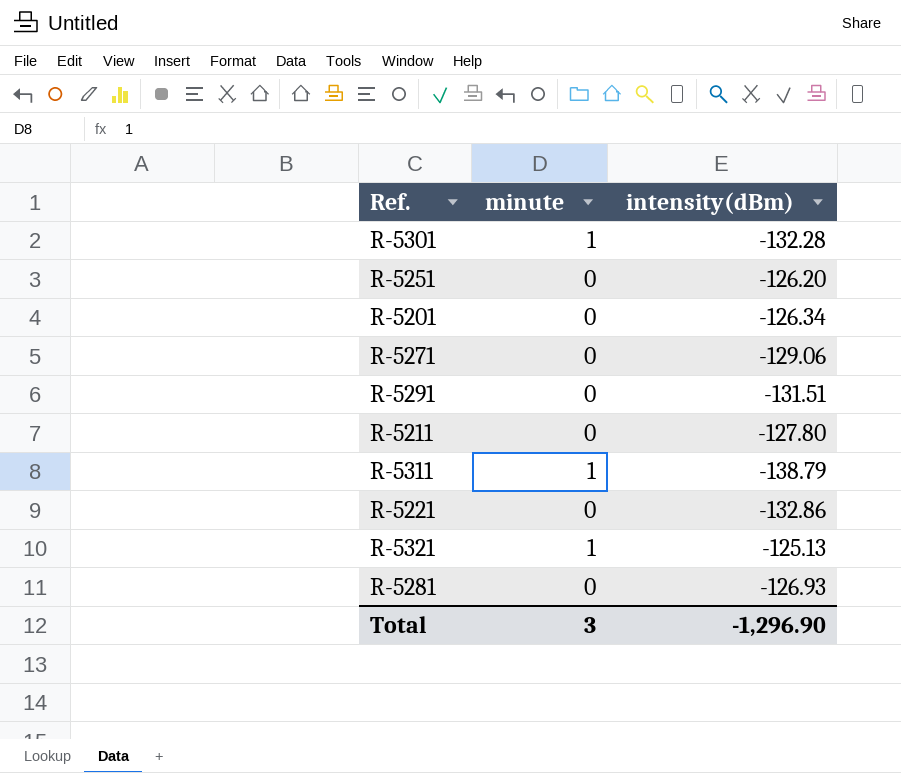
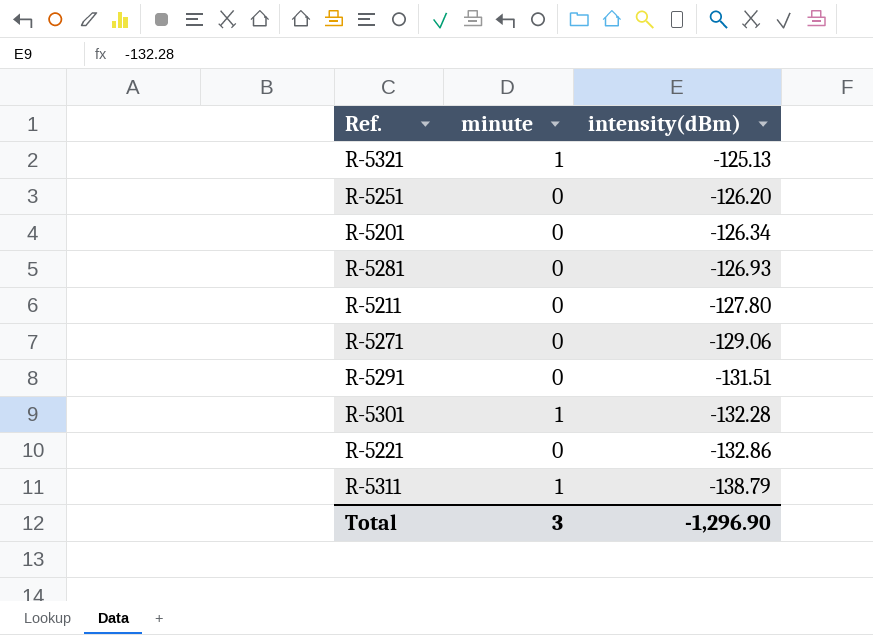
row order: none -> intensity(dBm) descending

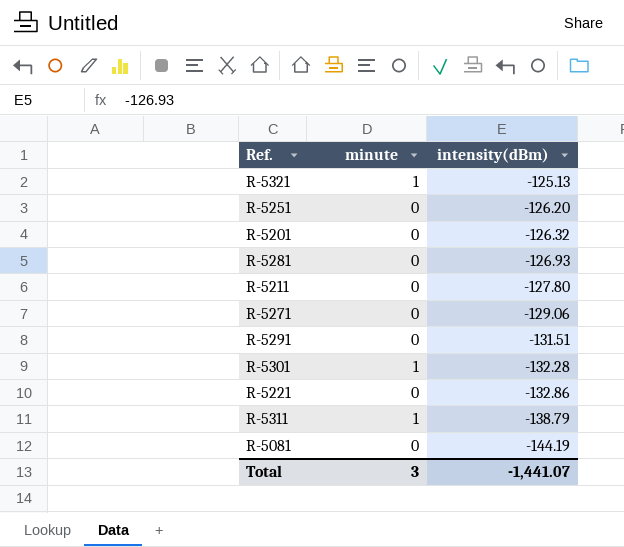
R-5201 | intensity(dBm): -126.34 -> -126.32
row R-5081: none -> 0 | -144.19
Total | intensity(dBm): -1,296.90 -> -1,441.07

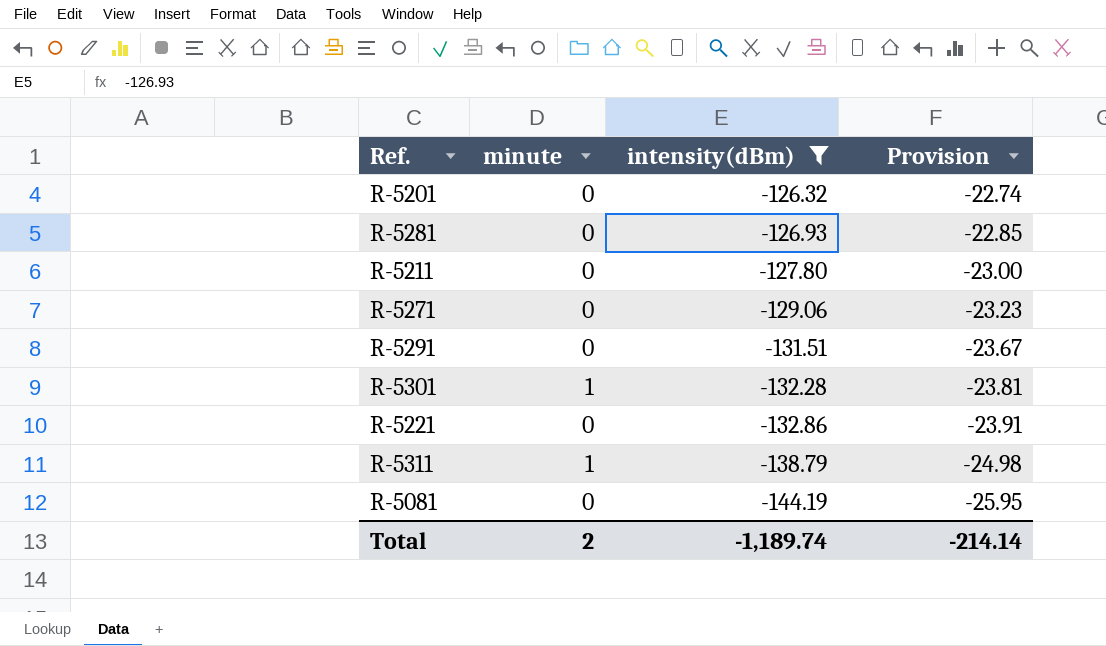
filter: none -> intensity(dBm) <= -126.32
column Provision | formula: none -> [intensity(dBm)] * 0.18
Total | minute: 3 -> 2
Total | intensity(dBm): -1,441.07 -> -1,189.74

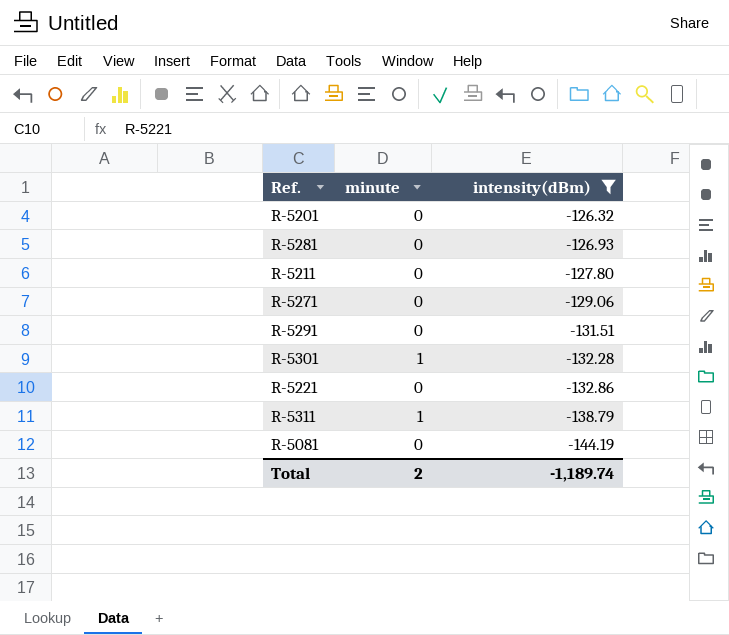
column Provision | formula: [intensity(dBm)] * 0.18 -> none

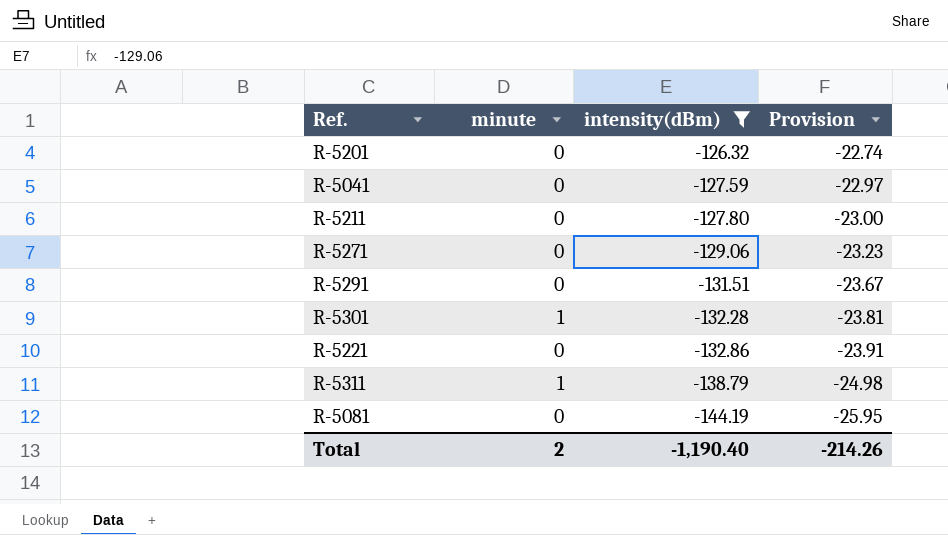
column Provision | formula: none -> [intensity(dBm)] * 0.18
row R-5281: 0 | -126.93 -> none
row R-5041: none -> 0 | -127.59 | -22.97
Total | intensity(dBm): -1,189.74 -> -1,190.40

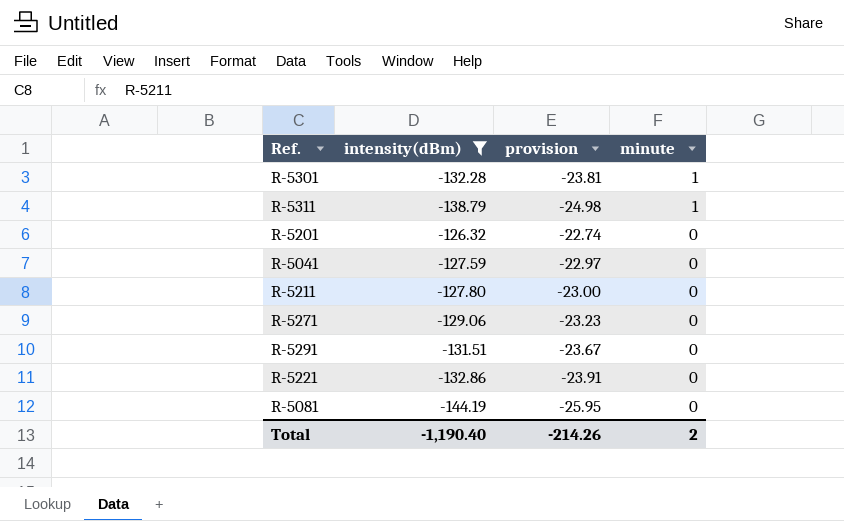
row order: intensity(dBm) descending -> minute descending
column name: Provision -> provision
column minute | position: 2 -> 4

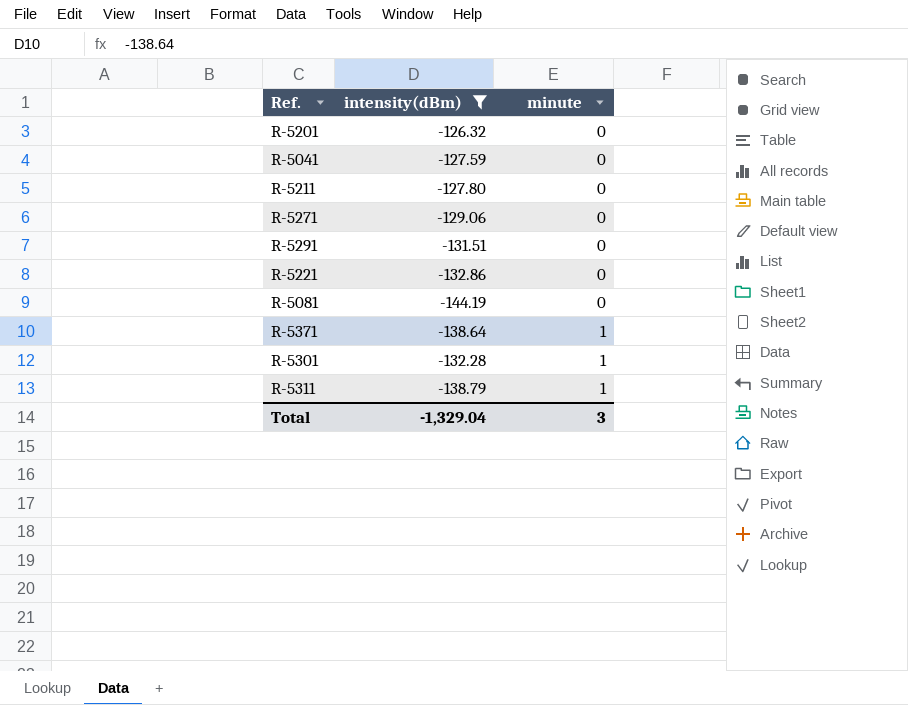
row order: minute descending -> minute ascending
column provision | formula: [intensity(dBm)] * 0.18 -> none
row R-5371: none -> -138.64 | 1
Total | intensity(dBm): -1,190.40 -> -1,329.04
Total | minute: 2 -> 3

